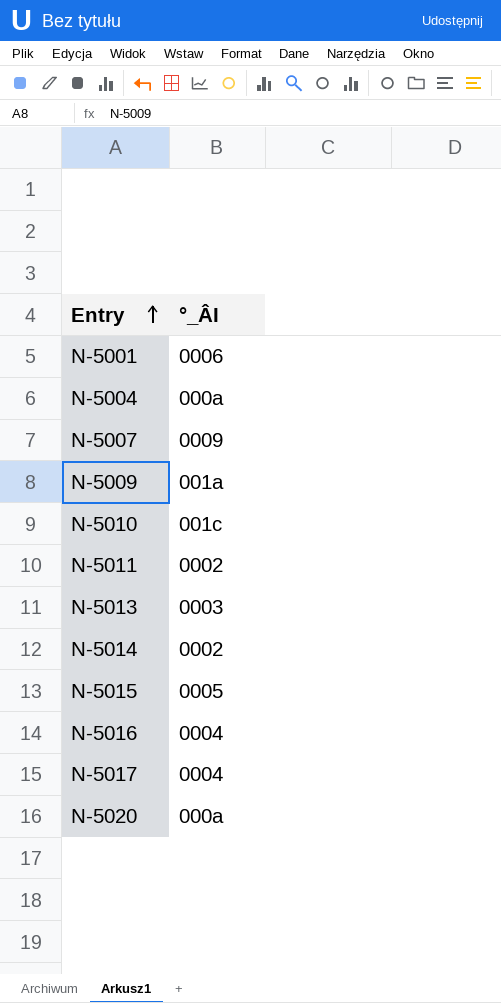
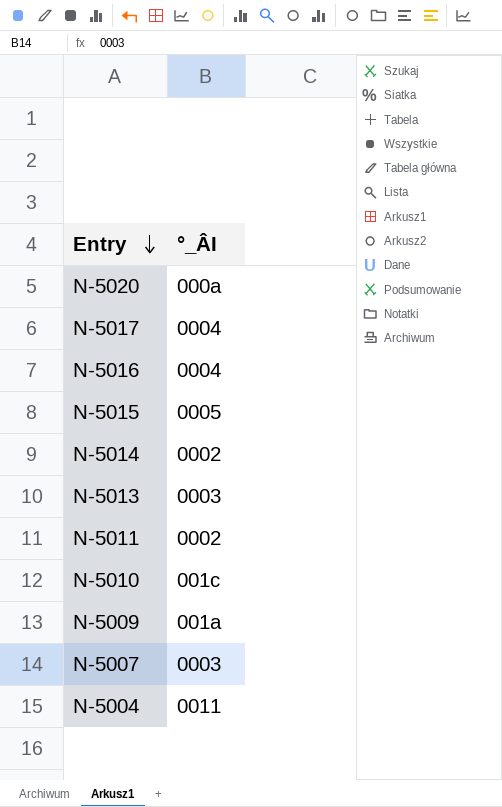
row order: Entry ascending -> Entry descending
row N-5001: 0006 -> none
N-5007 | °_ÂI: 0009 -> 0003
N-5004 | °_ÂI: 000a -> 0011

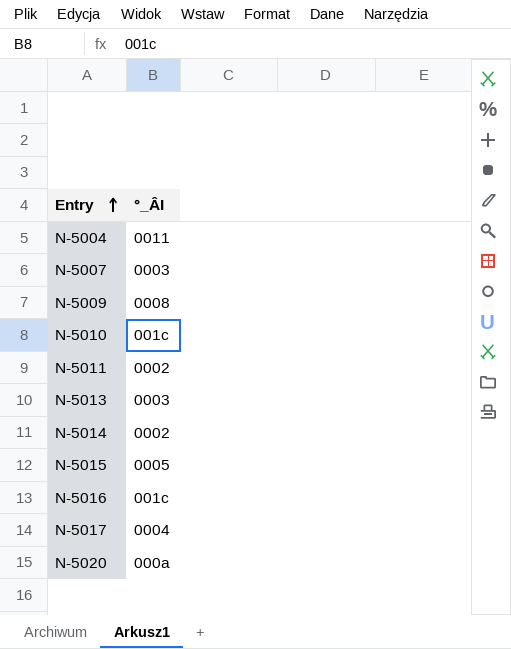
row order: Entry descending -> Entry ascending
N-5009 | °_ÂI: 001a -> 0008
N-5016 | °_ÂI: 0004 -> 001c

